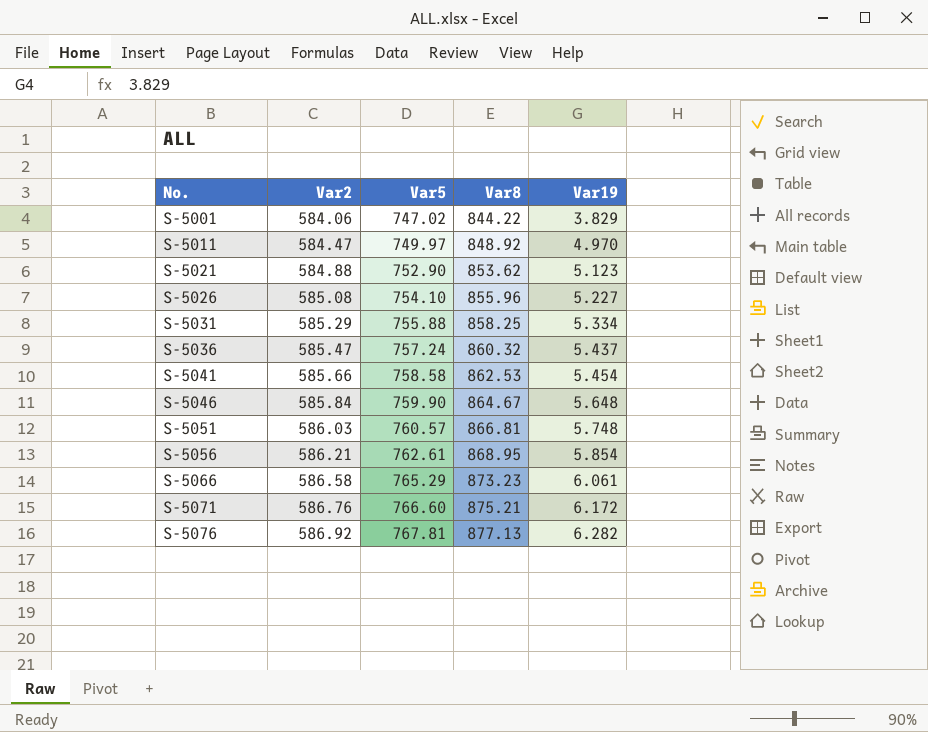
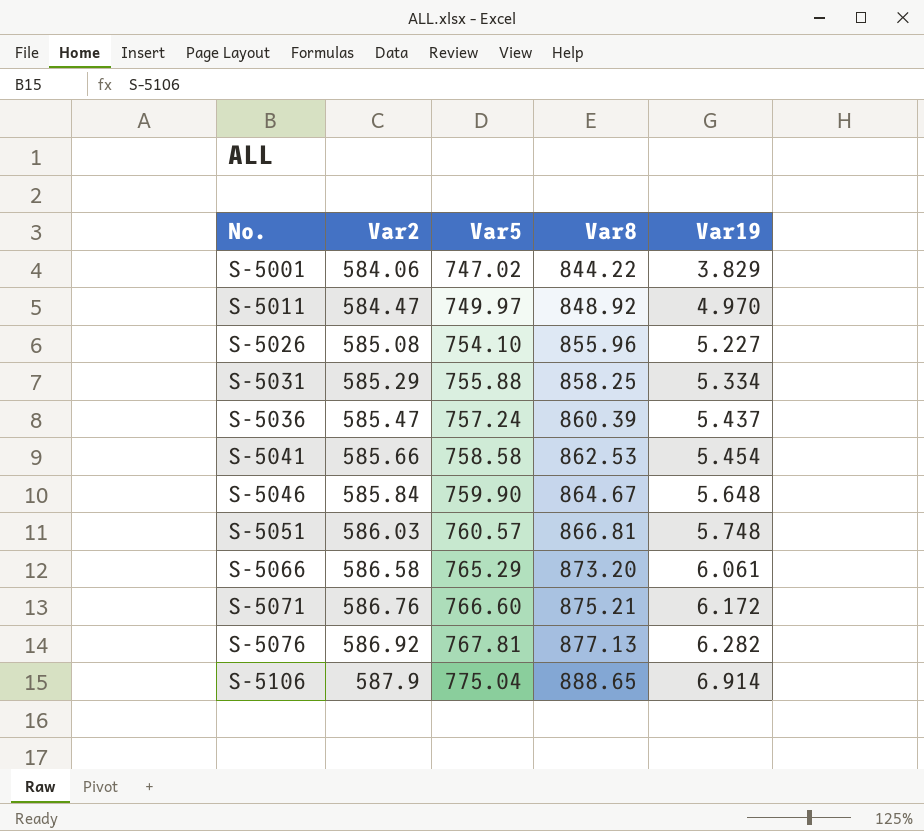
row S-5021: 584.88 | 752.90 | 853.62 | 5.123 -> none
row S-5056: 586.21 | 762.61 | 868.95 | 5.854 -> none
S-5036 | Var8: 860.32 -> 860.39
S-5066 | Var8: 873.23 -> 873.20
row S-5106: none -> 587.9 | 775.04 | 888.65 | 6.914

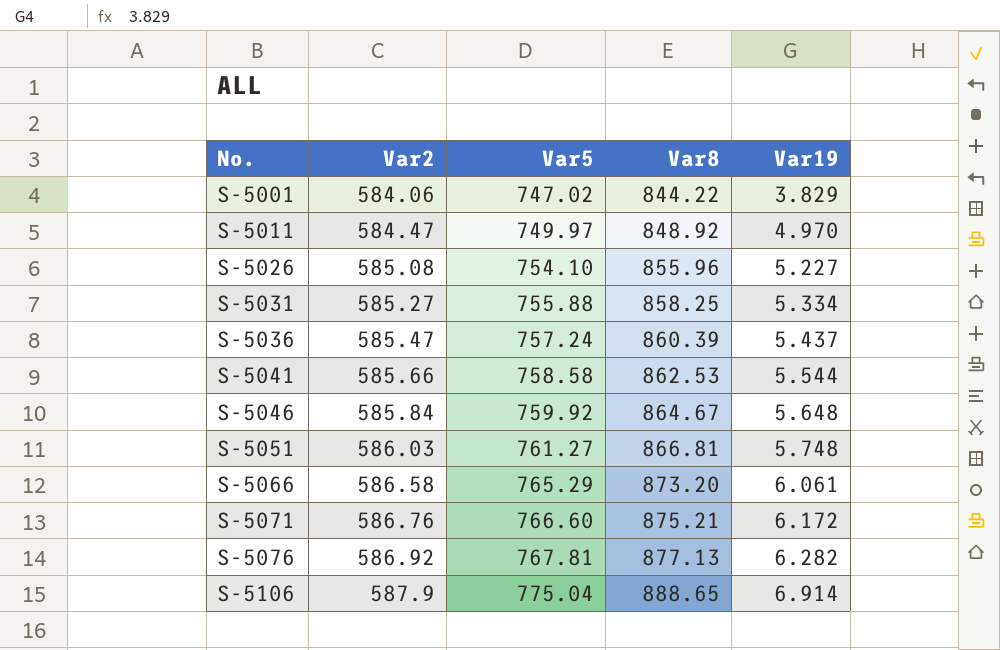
S-5031 | Var2: 585.29 -> 585.27
S-5041 | Var19: 5.454 -> 5.544
S-5046 | Var5: 759.90 -> 759.92
S-5051 | Var5: 760.57 -> 761.27

